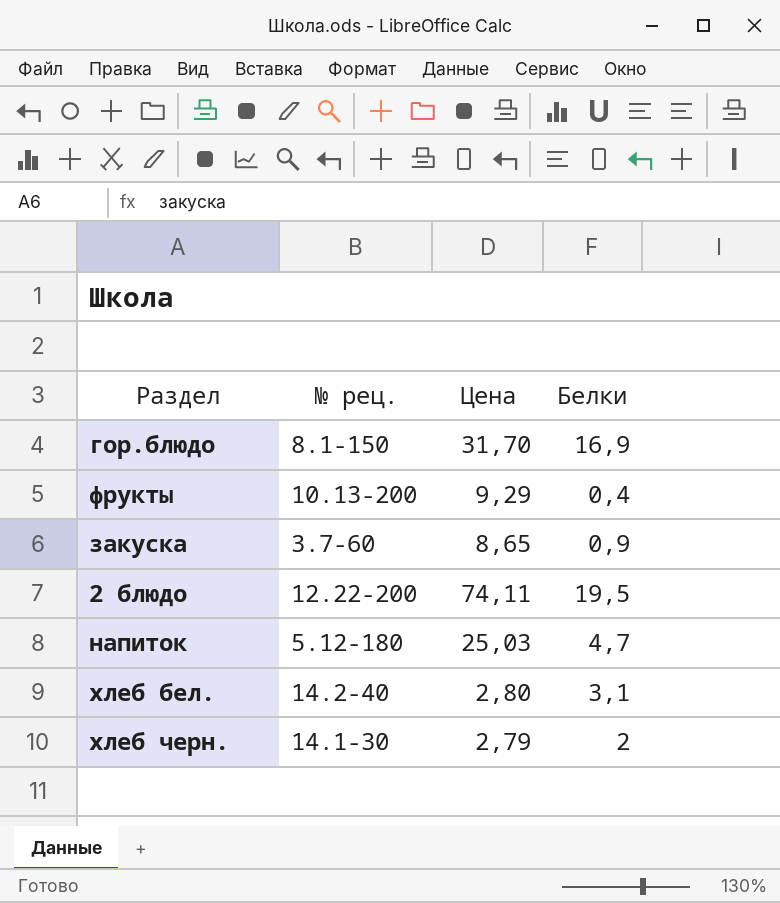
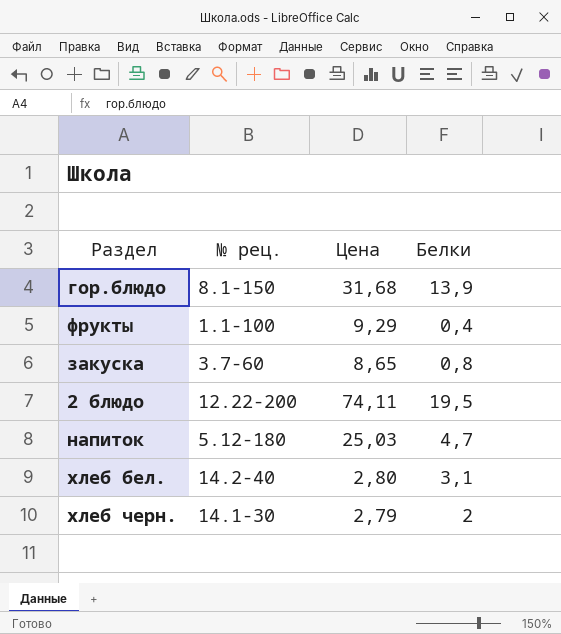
гор.блюдо | Цена: 31,70 -> 31,68
гор.блюдо | Белки: 16,9 -> 13,9
фрукты | № рец.: 10.13-200 -> 1.1-100
закуска | Белки: 0,9 -> 0,8

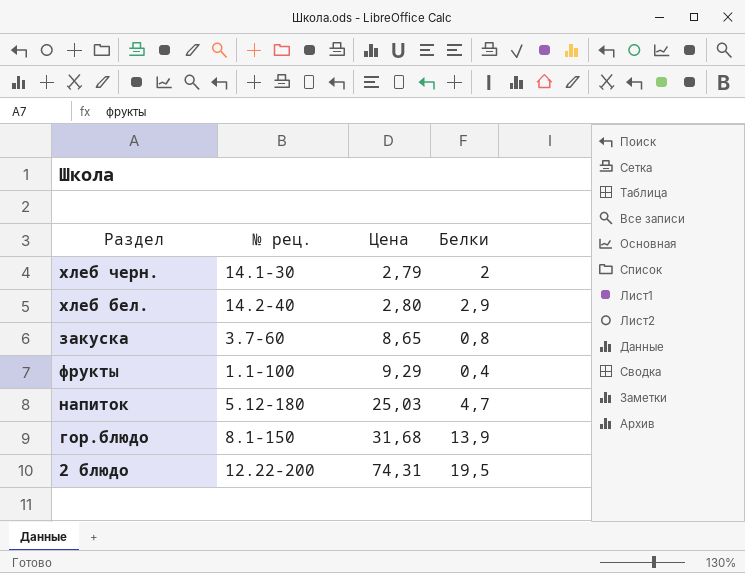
row order: none -> Цена ascending
хлеб бел. | Белки: 3,1 -> 2,9
2 блюдо | Цена: 74,11 -> 74,31

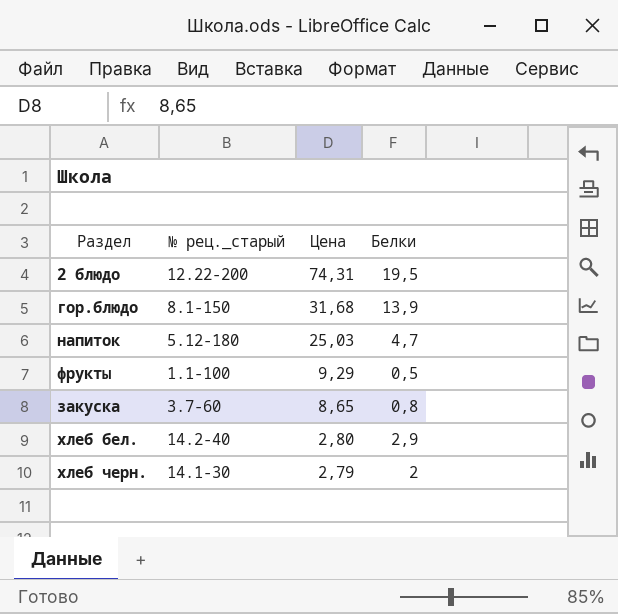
row order: Цена ascending -> Цена descending
column name: № рец. -> № рец._старый
фрукты | Белки: 0,4 -> 0,5

